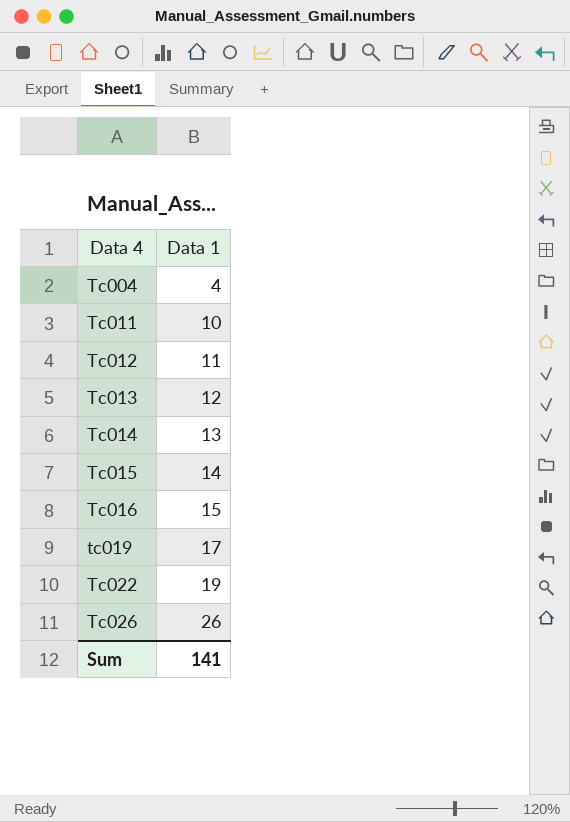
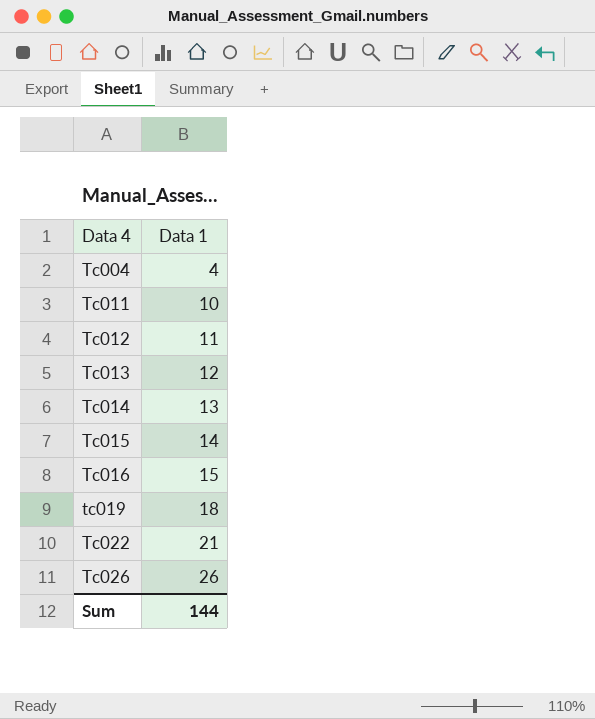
tc019 | Data 1: 17 -> 18
Tc022 | Data 1: 19 -> 21
Sum | Data 1: 141 -> 144

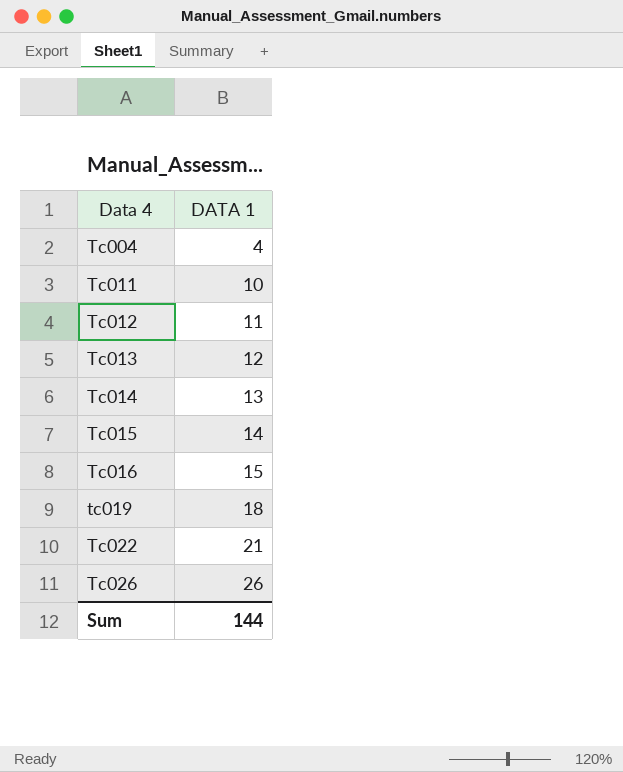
column name: Data 1 -> DATA 1

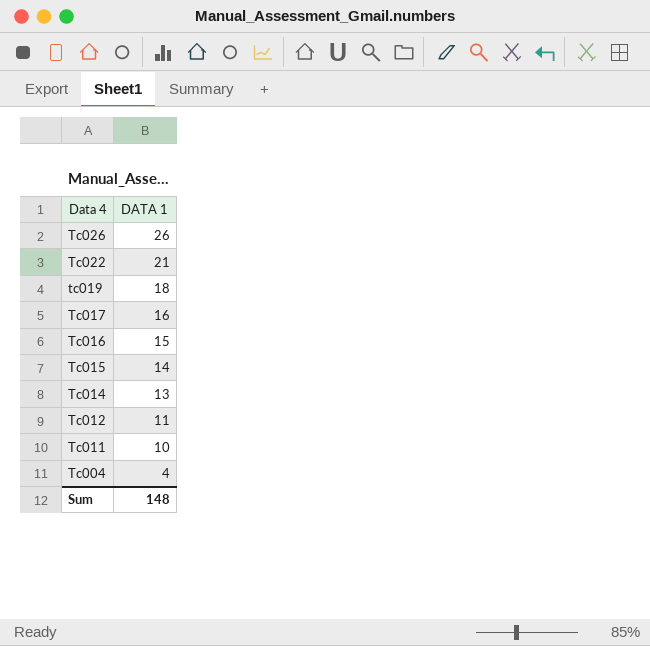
row order: Data 4 ascending -> Data 4 descending
row Tc013: 12 -> none
row Tc017: none -> 16
Sum | DATA 1: 144 -> 148

